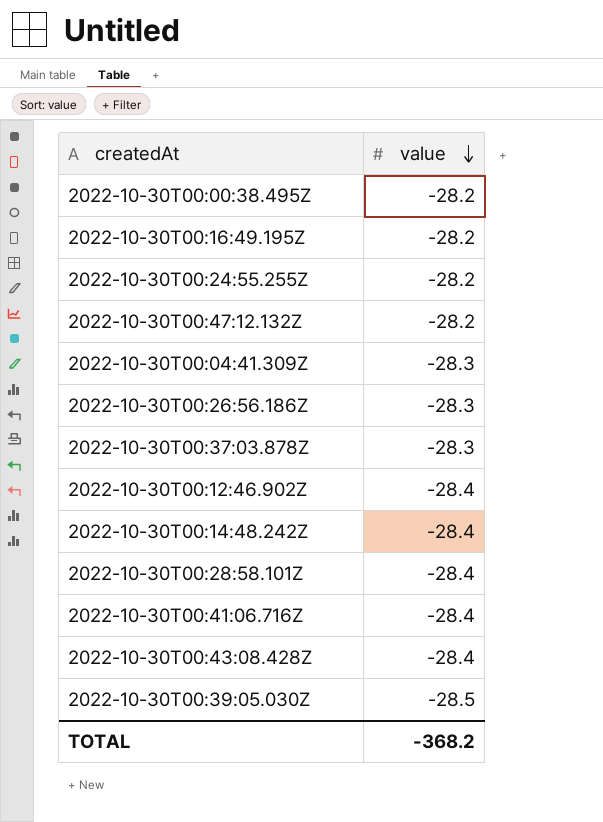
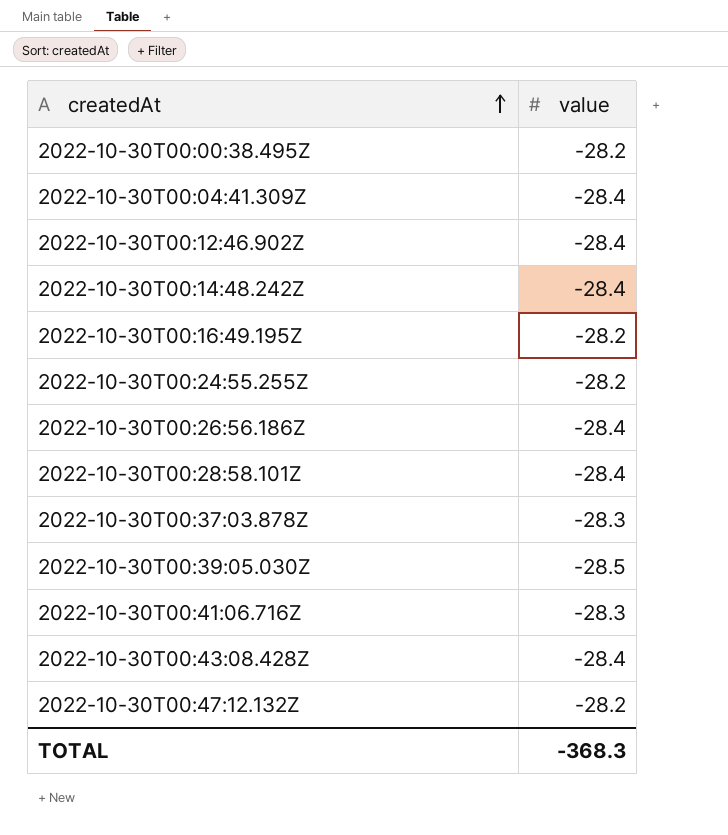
row order: value descending -> createdAt ascending
2022-10-30T00:04:41.309Z | value: -28.3 -> -28.4
2022-10-30T00:26:56.186Z | value: -28.3 -> -28.4
2022-10-30T00:41:06.716Z | value: -28.4 -> -28.3
TOTAL | value: -368.2 -> -368.3

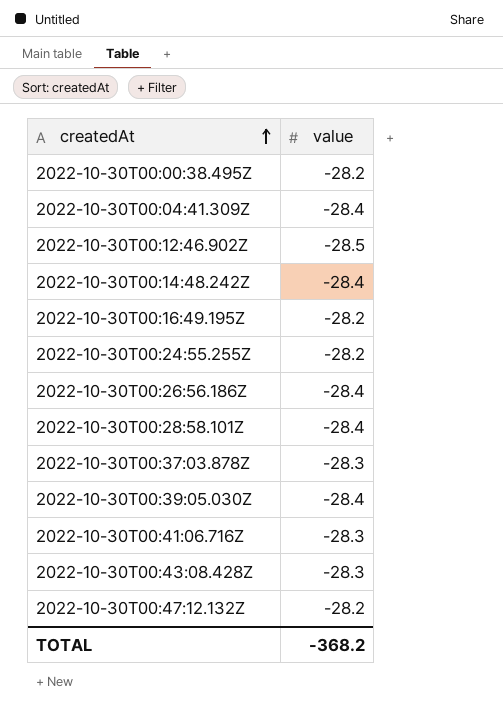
2022-10-30T00:12:46.902Z | value: -28.4 -> -28.5
2022-10-30T00:39:05.030Z | value: -28.5 -> -28.4
2022-10-30T00:43:08.428Z | value: -28.4 -> -28.3
TOTAL | value: -368.3 -> -368.2

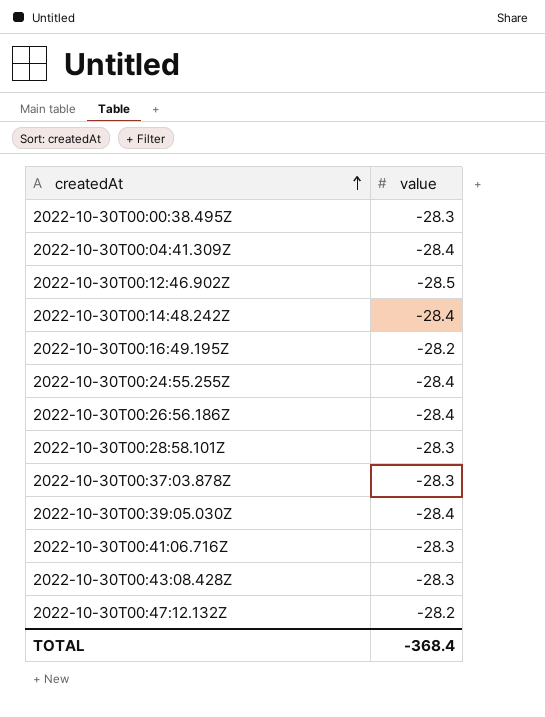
2022-10-30T00:00:38.495Z | value: -28.2 -> -28.3
2022-10-30T00:24:55.255Z | value: -28.2 -> -28.4
2022-10-30T00:28:58.101Z | value: -28.4 -> -28.3
TOTAL | value: -368.2 -> -368.4

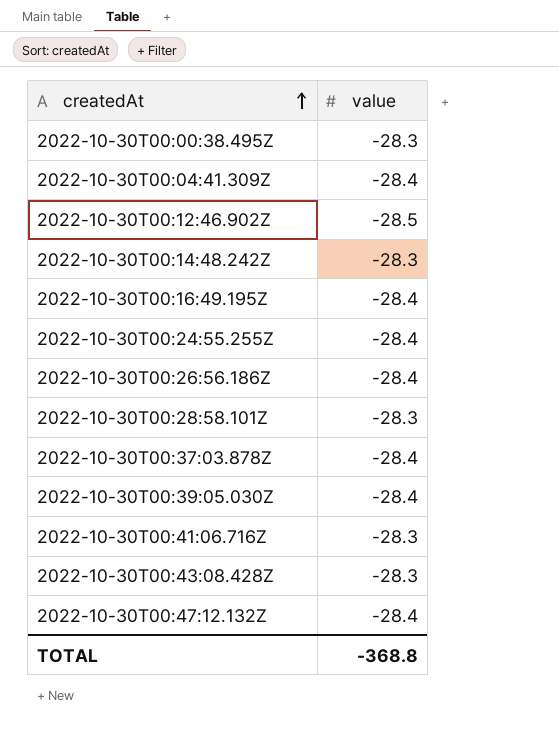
2022-10-30T00:14:48.242Z | value: -28.4 -> -28.3
2022-10-30T00:16:49.195Z | value: -28.2 -> -28.4
2022-10-30T00:37:03.878Z | value: -28.3 -> -28.4
2022-10-30T00:47:12.132Z | value: -28.2 -> -28.4
TOTAL | value: -368.4 -> -368.8

